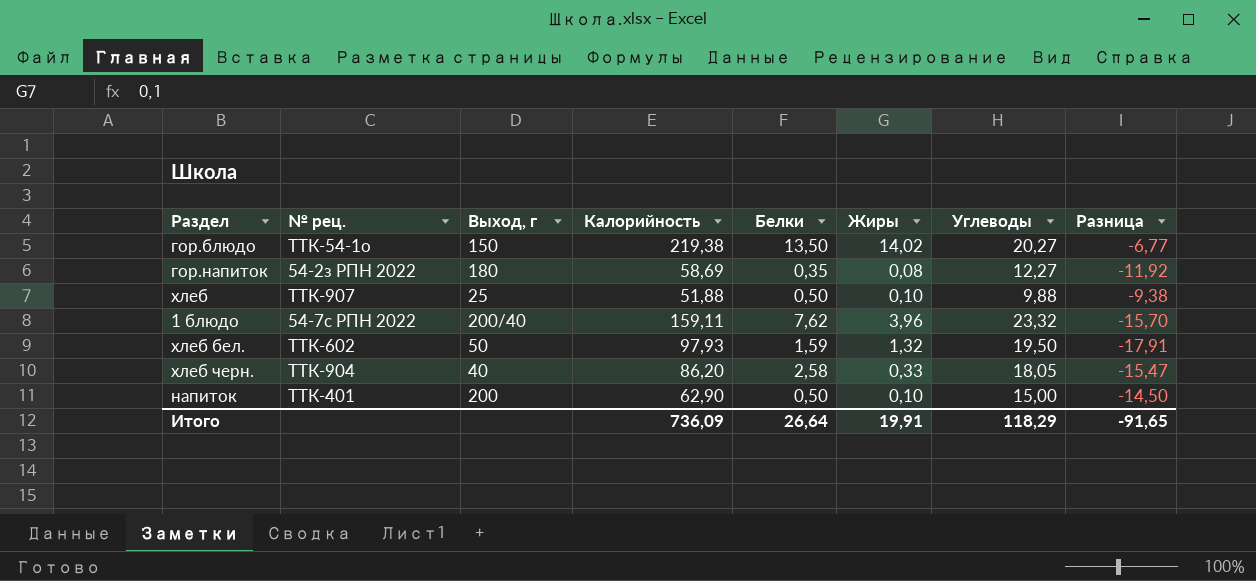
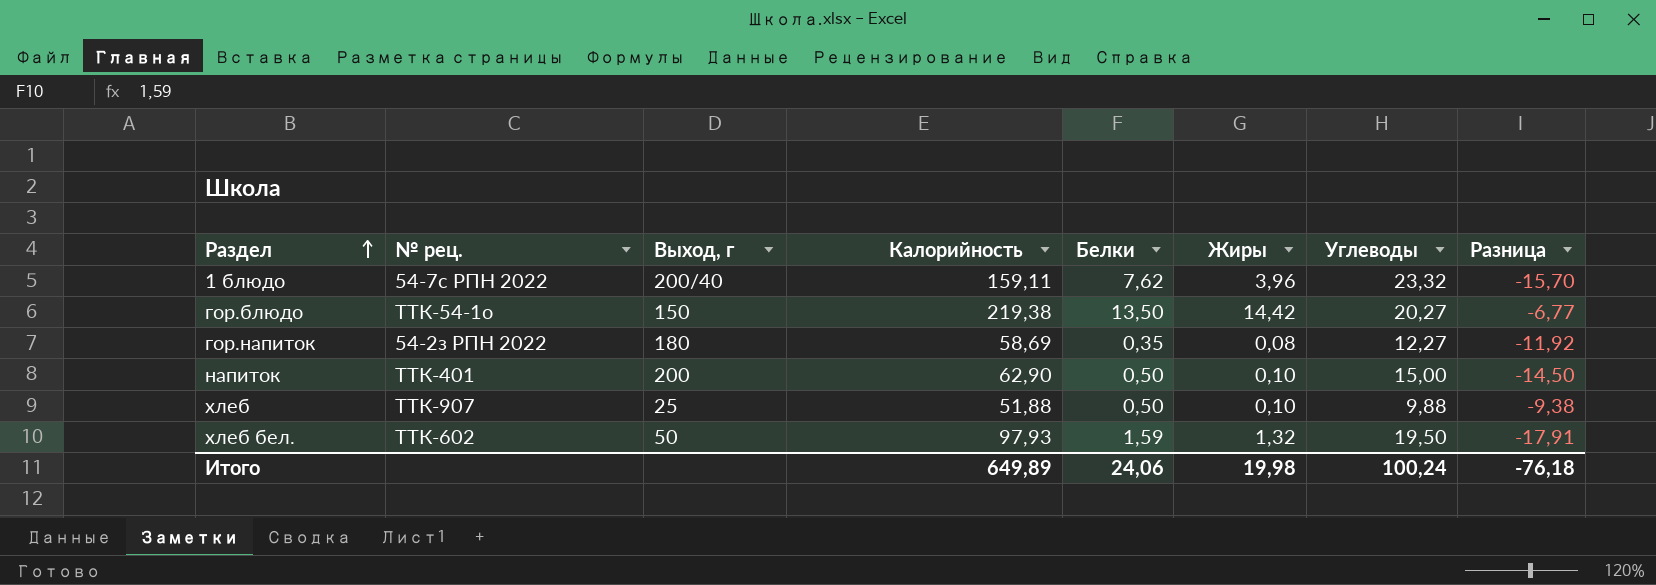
row order: none -> Раздел ascending
row хлеб черн.: ТТК-904 | 40 | 86,20 | 2,58 | 0,33 | 18,05 | -15,47 -> none
гор.блюдо | Жиры: 14,02 -> 14,42
Итого | Калорийность: 736,09 -> 649,89
Итого | Белки: 26,64 -> 24,06
Итого | Жиры: 19,91 -> 19,98
Итого | Углеводы: 118,29 -> 100,24
Итого | Разница: -91,65 -> -76,18

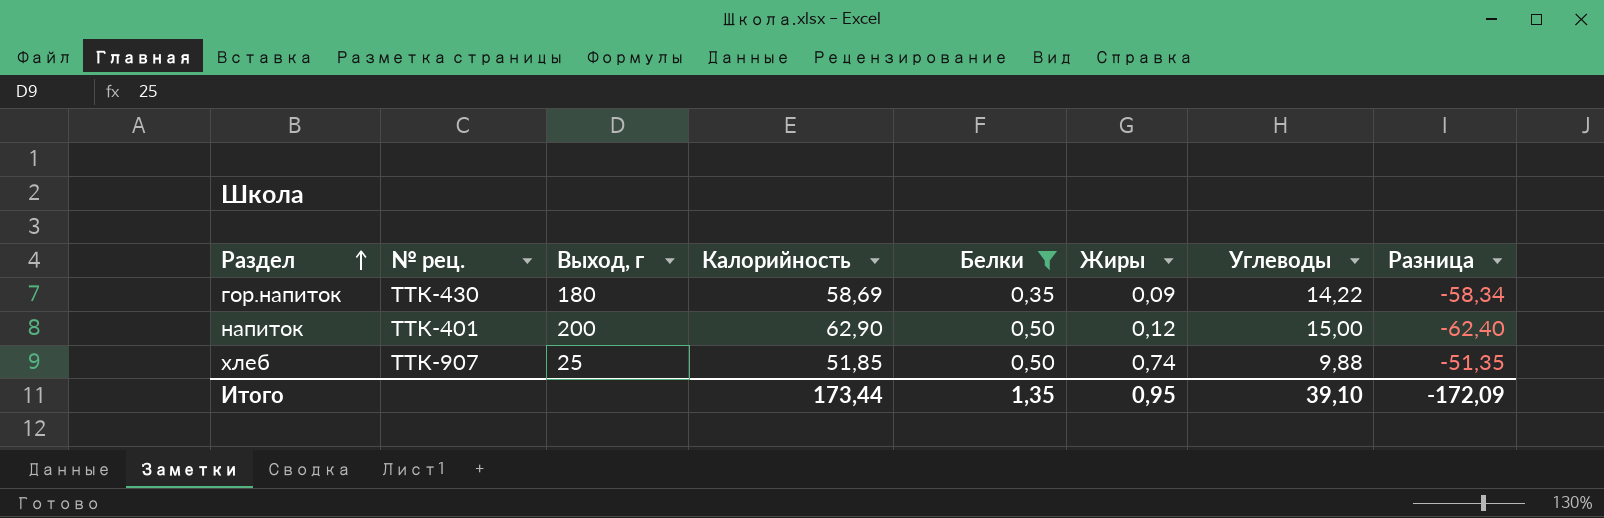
filter: none -> Белки <= 0,50
column Разница | formula: [Белки] - [Углеводы] -> [Белки] - [Калорийность]
гор.напиток | № рец.: 54-2з РПН 2022 -> ТТК-430
гор.напиток | Жиры: 0,08 -> 0,09
гор.напиток | Углеводы: 12,27 -> 14,22
напиток | Жиры: 0,10 -> 0,12
хлеб | Калорийность: 51,88 -> 51,85
хлеб | Жиры: 0,10 -> 0,74
Итого | Калорийность: 649,89 -> 173,44
Итого | Белки: 24,06 -> 1,35
Итого | Жиры: 19,98 -> 0,95
Итого | Углеводы: 100,24 -> 39,10
Итого | Разница: -76,18 -> -172,09

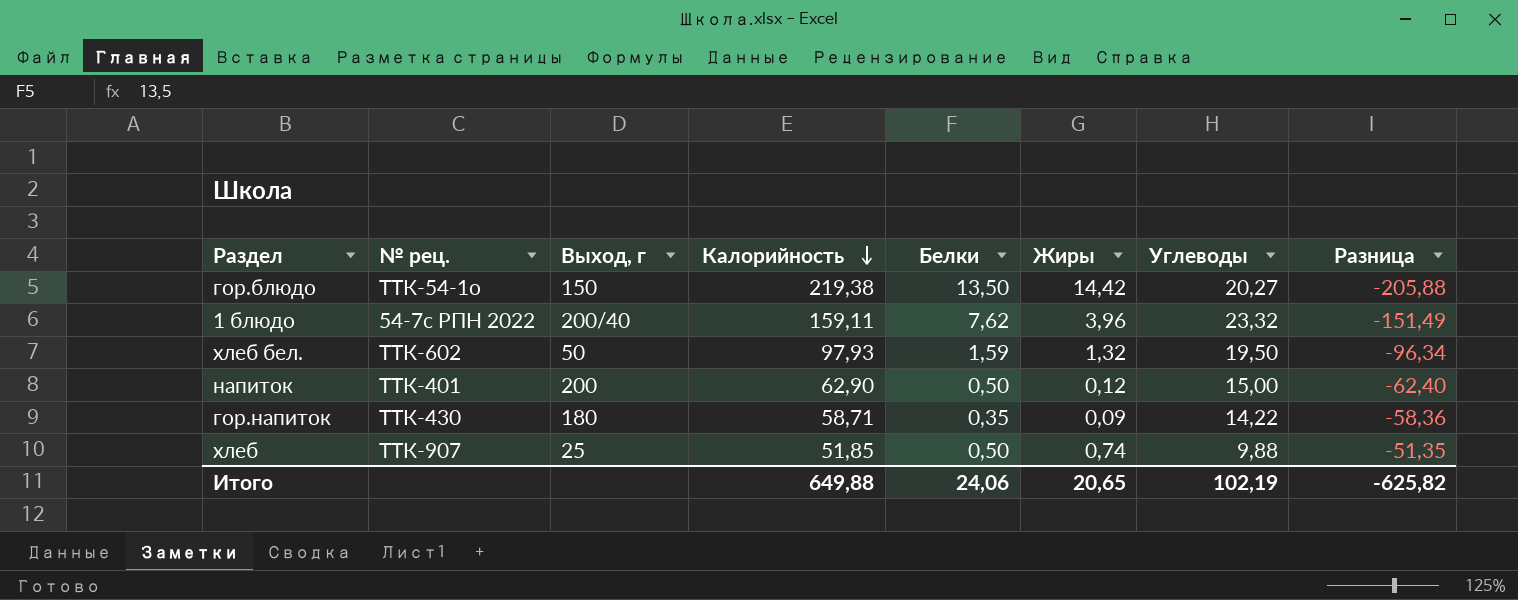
filter: Белки <= 0,50 -> none
row order: Раздел ascending -> Калорийность descending
гор.напиток | Калорийность: 58,69 -> 58,71
гор.напиток | Разница: -58,34 -> -58,36
Итого | Калорийность: 173,44 -> 649,88
Итого | Белки: 1,35 -> 24,06
Итого | Жиры: 0,95 -> 20,65
Итого | Углеводы: 39,10 -> 102,19
Итого | Разница: -172,09 -> -625,82

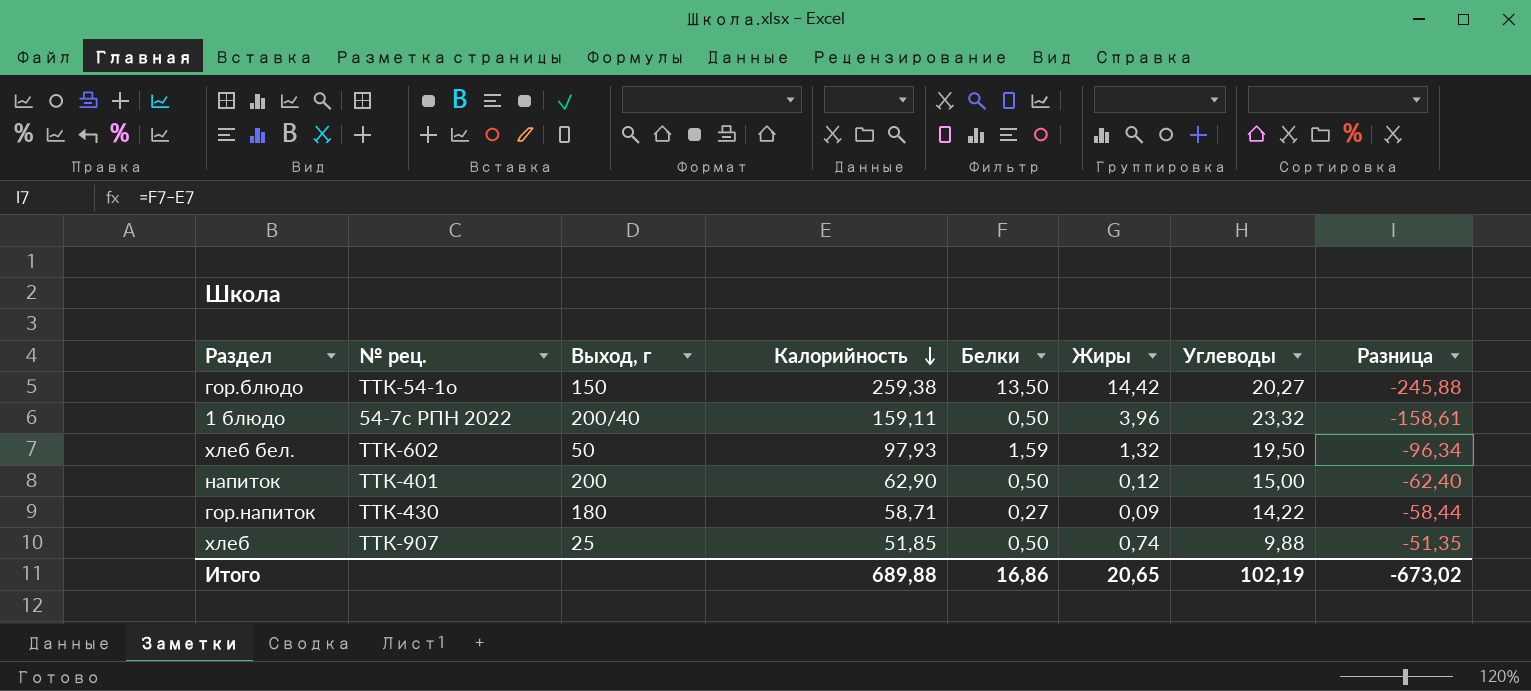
гор.блюдо | Калорийность: 219,38 -> 259,38
гор.блюдо | Разница: -205,88 -> -245,88
1 блюдо | Белки: 7,62 -> 0,50
1 блюдо | Разница: -151,49 -> -158,61
гор.напиток | Белки: 0,35 -> 0,27
гор.напиток | Разница: -58,36 -> -58,44
Итого | Калорийность: 649,88 -> 689,88
Итого | Белки: 24,06 -> 16,86
Итого | Разница: -625,82 -> -673,02

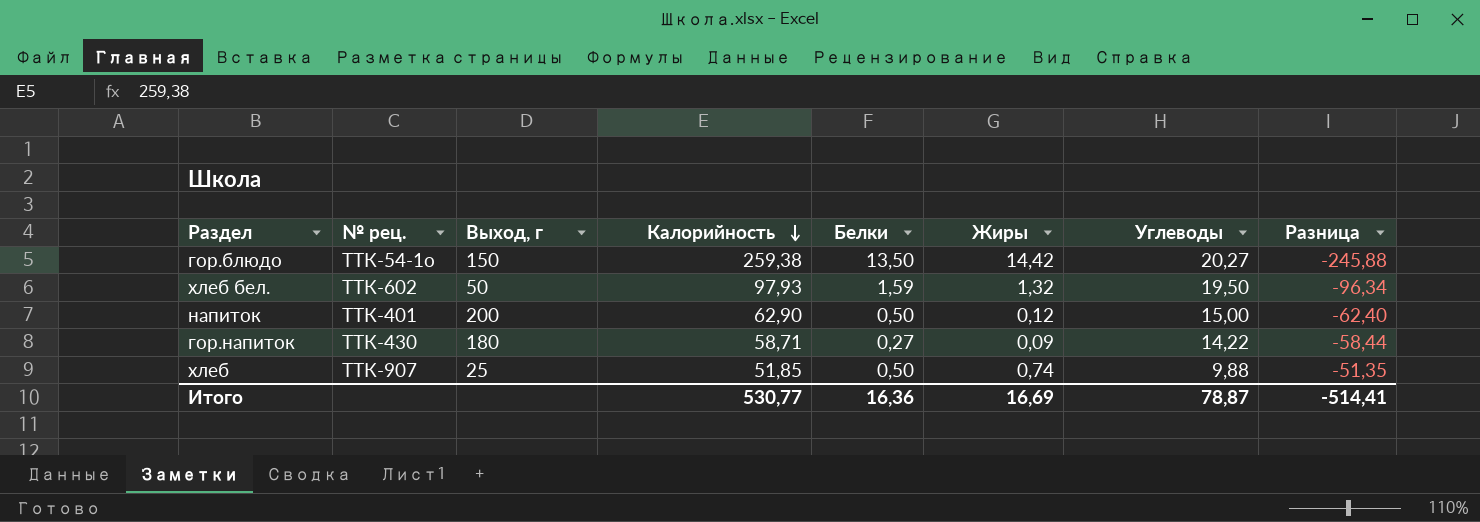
row 1 блюдо: 54-7с РПН 2022 | 200/40 | 159,11 | 0,50 | 3,96 | 23,32 | -158,61 -> none
Итого | Калорийность: 689,88 -> 530,77
Итого | Белки: 16,86 -> 16,36
Итого | Жиры: 20,65 -> 16,69
Итого | Углеводы: 102,19 -> 78,87
Итого | Разница: -673,02 -> -514,41

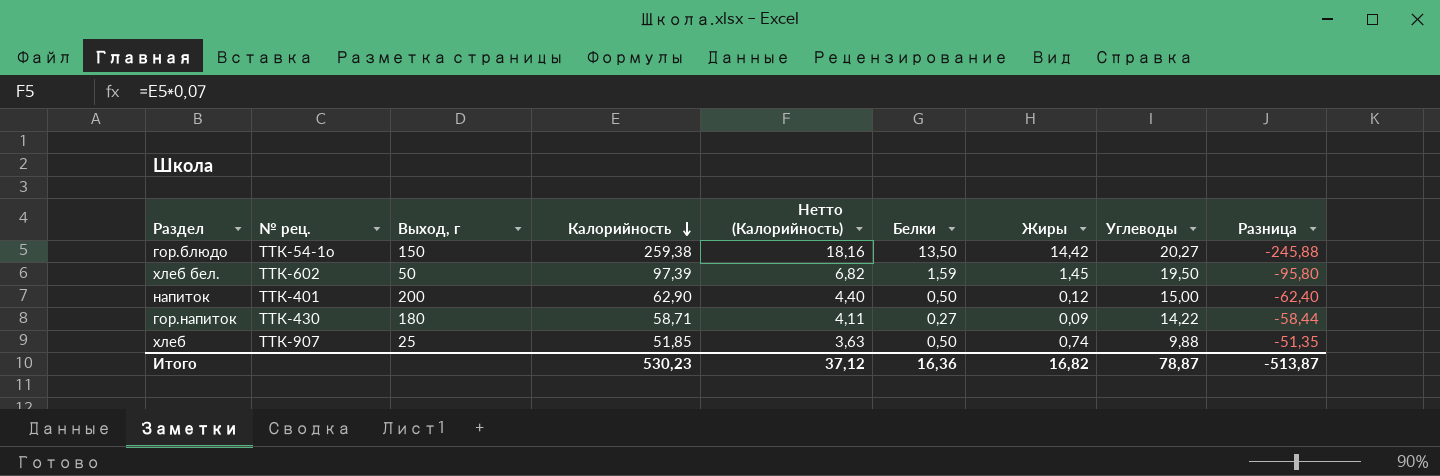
column Нетто (Калорийность) | formula: none -> [Калорийность] * 0,07
хлеб бел. | Калорийность: 97,93 -> 97,39
хлеб бел. | Жиры: 1,32 -> 1,45
хлеб бел. | Разница: -96,34 -> -95,80
Итого | Калорийность: 530,77 -> 530,23
Итого | Жиры: 16,69 -> 16,82
Итого | Разница: -514,41 -> -513,87

